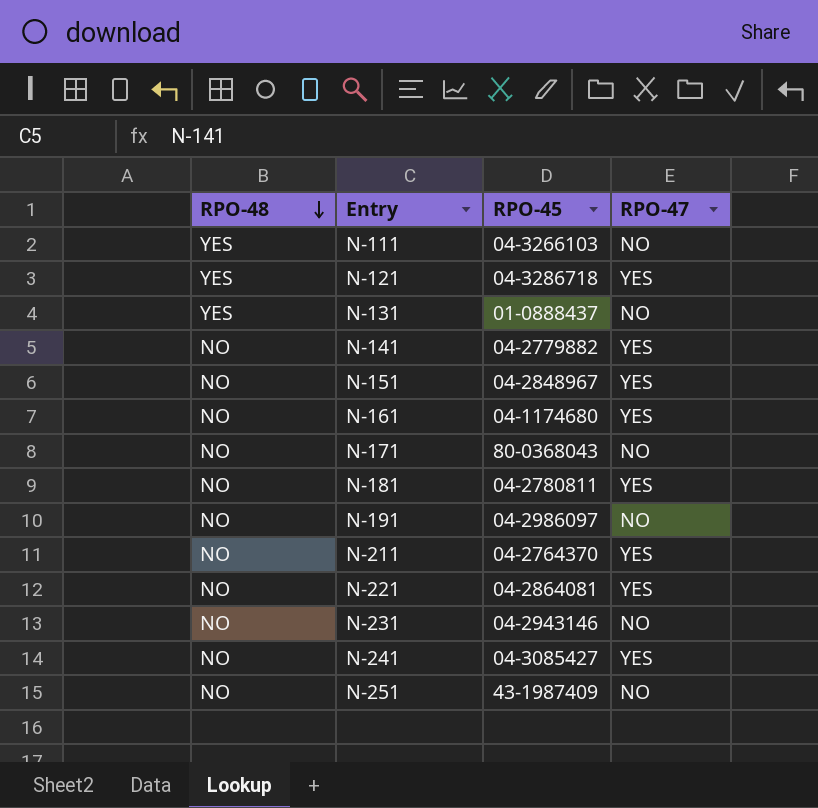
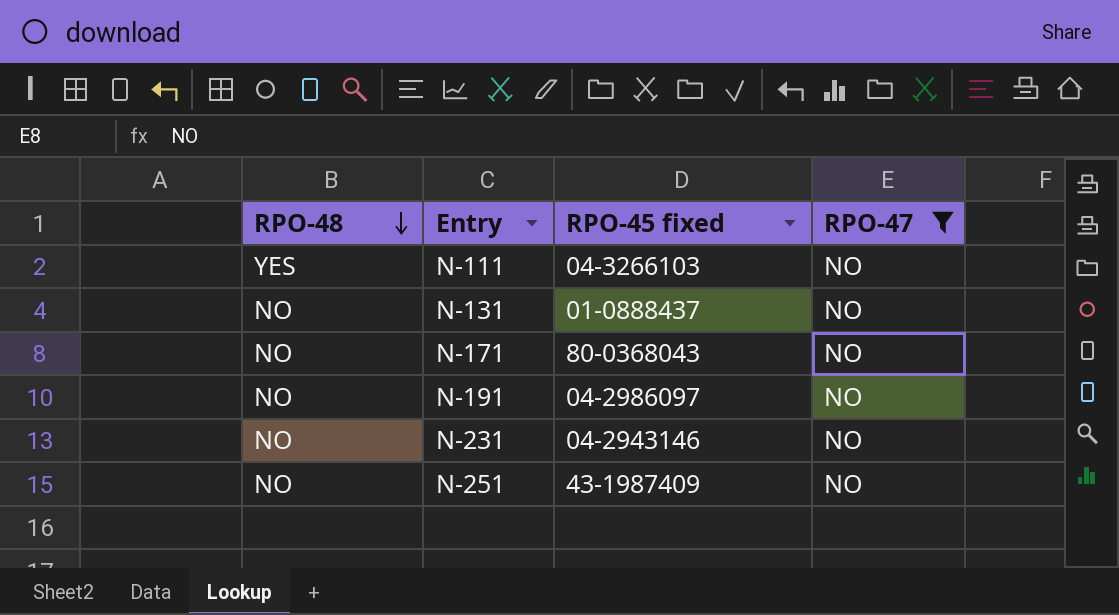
filter: none -> RPO-47 = NO
column name: RPO-45 -> RPO-45 fixed
N-131 | RPO-48: YES -> NO

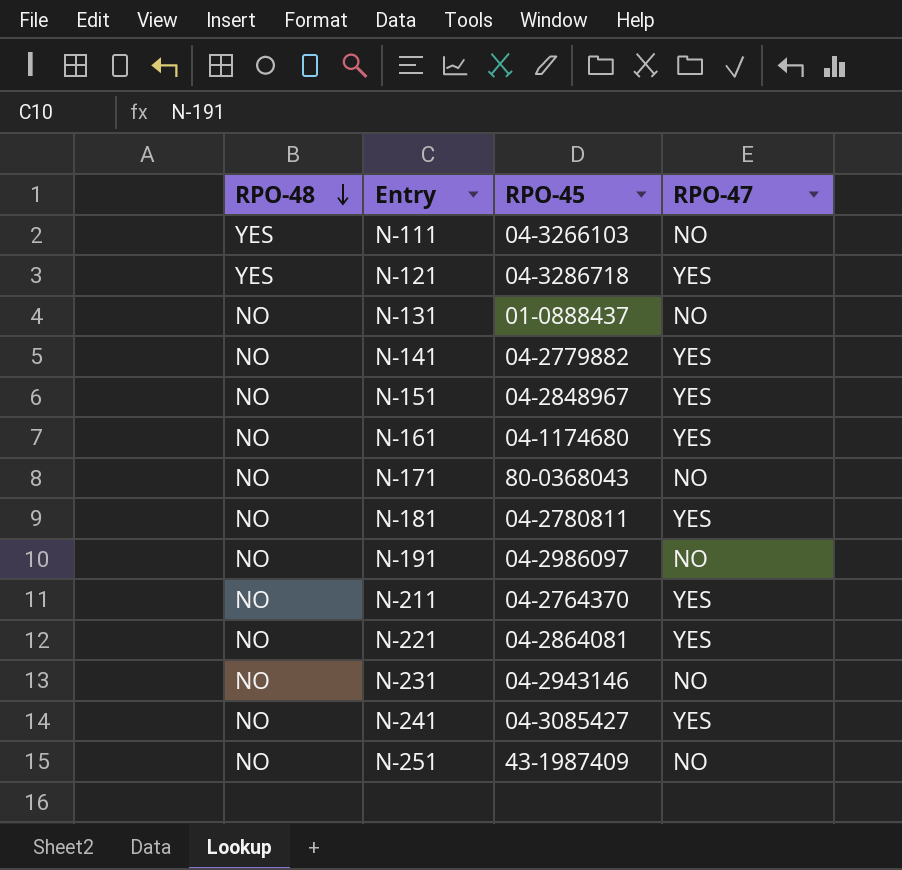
filter: RPO-47 = NO -> none
column name: RPO-45 fixed -> RPO-45

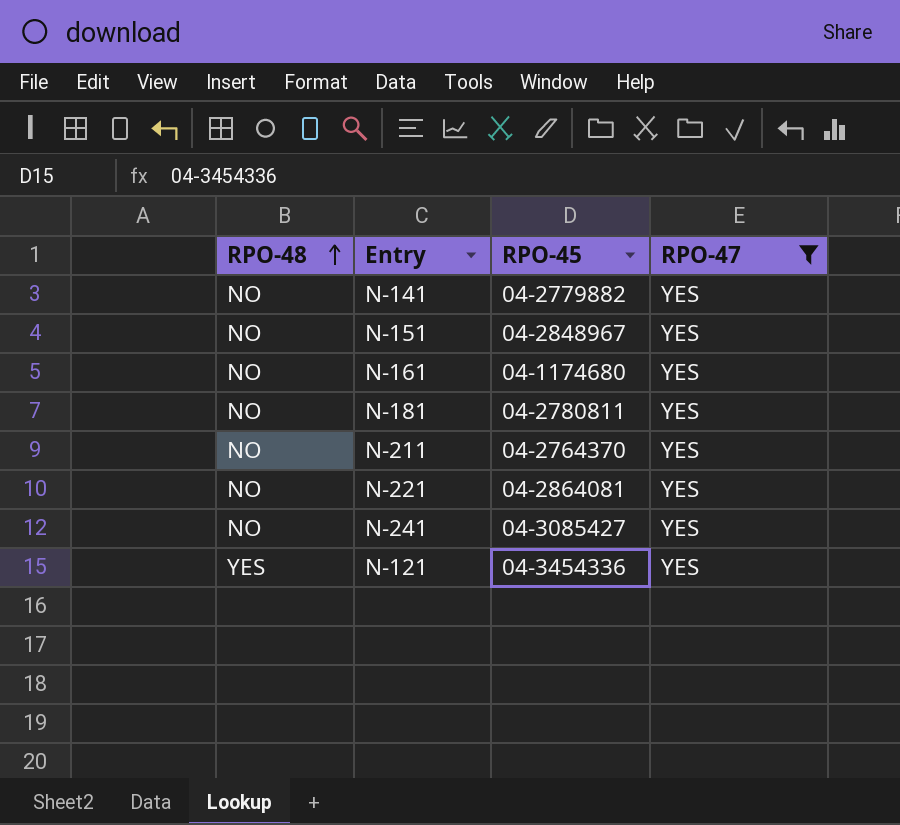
filter: none -> RPO-47 = YES
row order: RPO-48 descending -> RPO-48 ascending
N-121 | RPO-45: 04-3286718 -> 04-3454336

